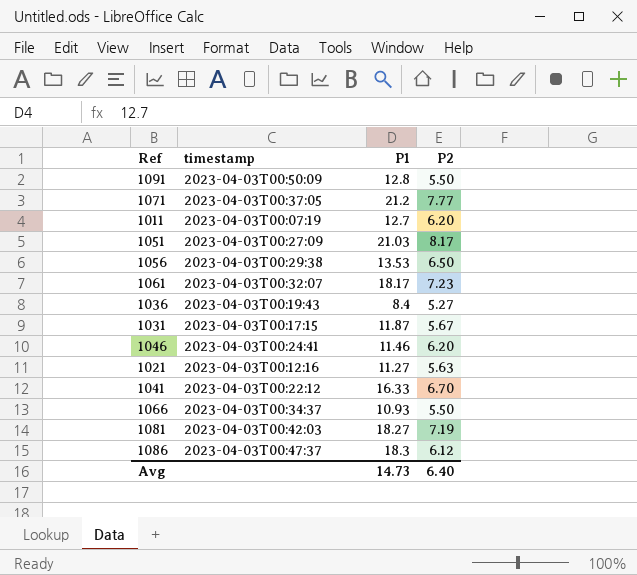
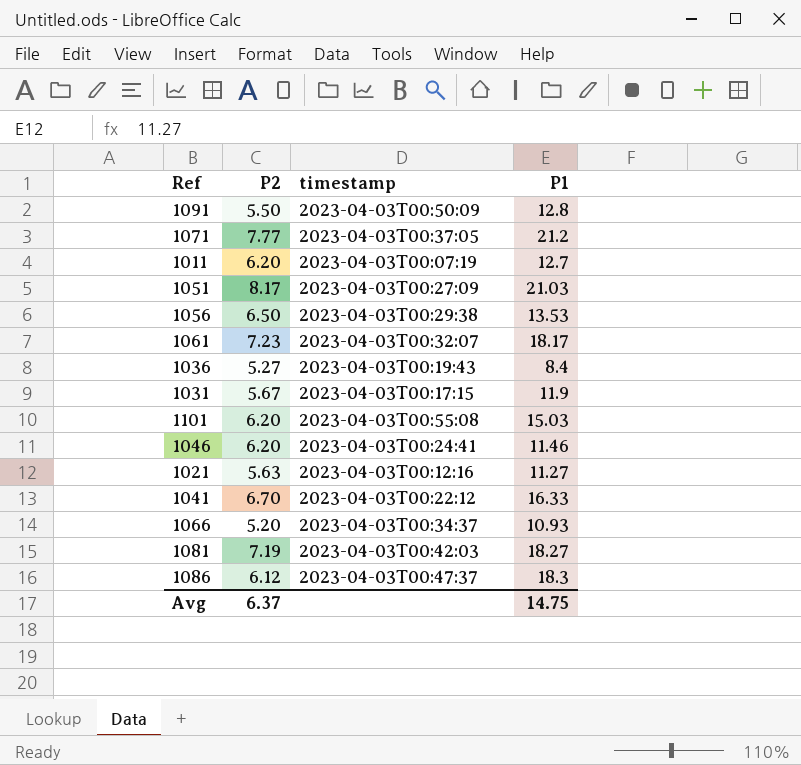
column P2 | position: 4 -> 2
1031 | P1: 11.87 -> 11.9
row 1101: none -> 6.20 | 2023-04-03T00:55:08 | 15.03
1066 | P2: 5.50 -> 5.20
Avg | P2: 6.40 -> 6.37
Avg | P1: 14.73 -> 14.75

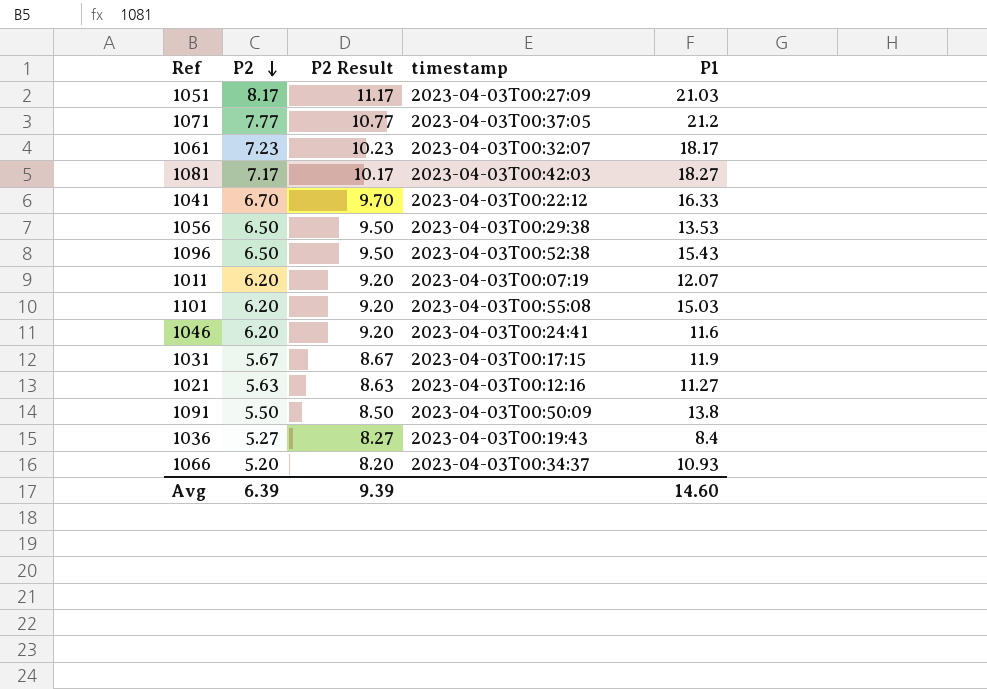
row order: none -> P2 descending
column P2 Result | formula: none -> [P2] + 3
row 1086: 6.12 | 2023-04-03T00:47:37 | 18.3 -> none
1081 | P2: 7.19 -> 7.17
row 1096: none -> 6.50 | 9.50 | 2023-04-03T00:52:38 | 15.43
1011 | P1: 12.7 -> 12.07
1046 | P1: 11.46 -> 11.6
1091 | P1: 12.8 -> 13.8
Avg | P2: 6.37 -> 6.39
Avg | P1: 14.75 -> 14.60

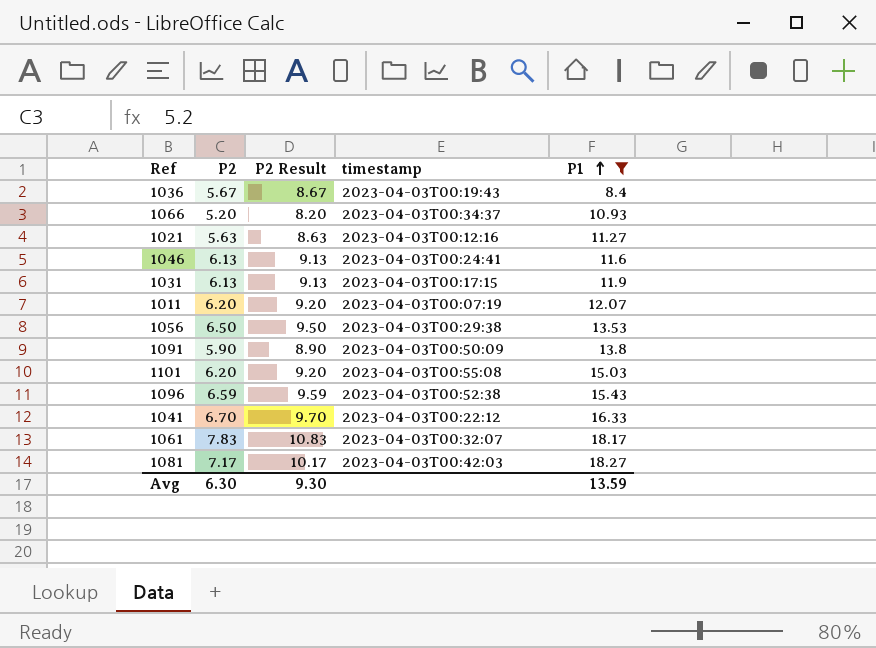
filter: none -> P1 <= 18.27
row order: P2 descending -> P1 ascending
1036 | P2: 5.27 -> 5.67
1036 | P2 Result: 8.27 -> 8.67
1046 | P2: 6.20 -> 6.13
1046 | P2 Result: 9.20 -> 9.13
1031 | P2: 5.67 -> 6.13
1031 | P2 Result: 8.67 -> 9.13
1091 | P2: 5.50 -> 5.90
1091 | P2 Result: 8.50 -> 8.90
1096 | P2: 6.50 -> 6.59
1096 | P2 Result: 9.50 -> 9.59
1061 | P2: 7.23 -> 7.83
1061 | P2 Result: 10.23 -> 10.83
Avg | P2: 6.39 -> 6.30
Avg | P2 Result: 9.39 -> 9.30
Avg | P1: 14.60 -> 13.59

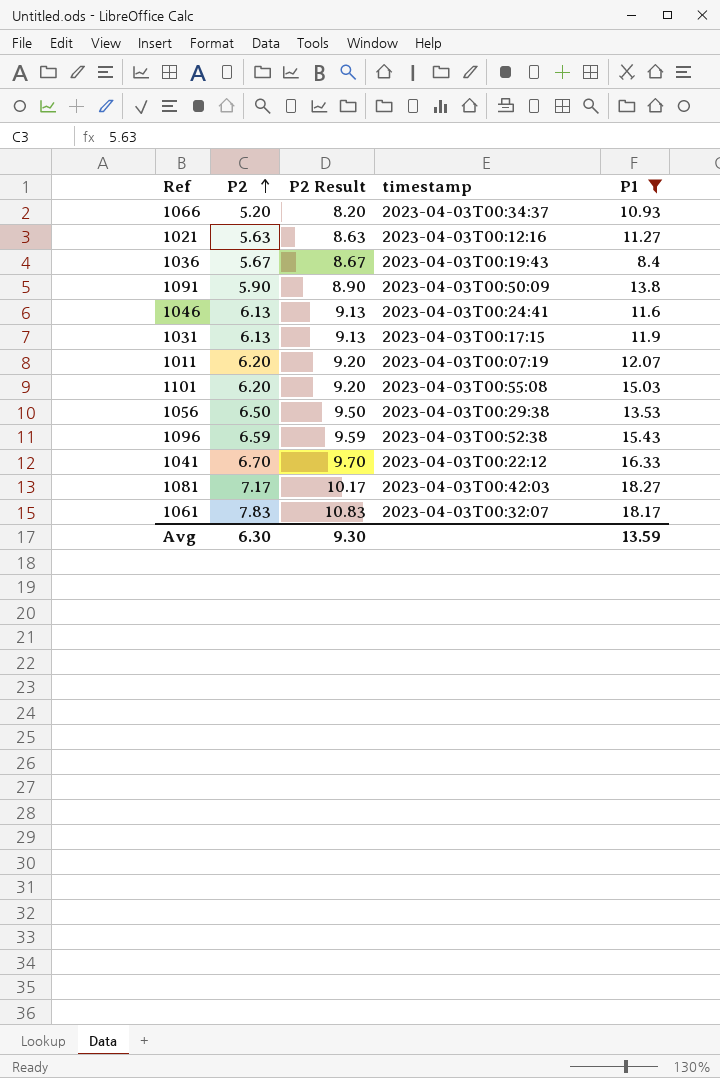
row order: P1 ascending -> P2 ascending

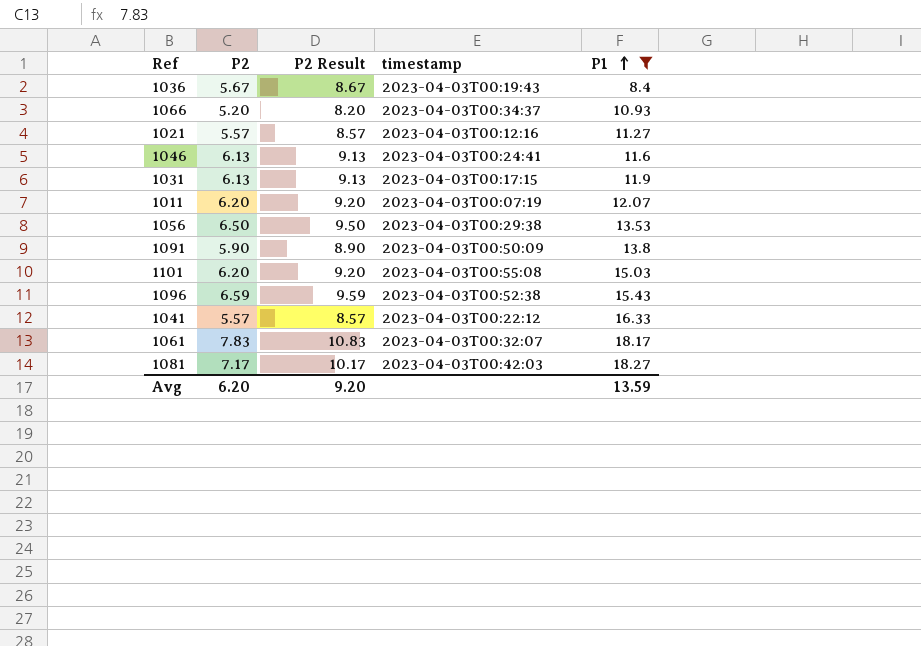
row order: P2 ascending -> P1 ascending
1021 | P2: 5.63 -> 5.57
1021 | P2 Result: 8.63 -> 8.57
1041 | P2: 6.70 -> 5.57
1041 | P2 Result: 9.70 -> 8.57
Avg | P2: 6.30 -> 6.20
Avg | P2 Result: 9.30 -> 9.20

